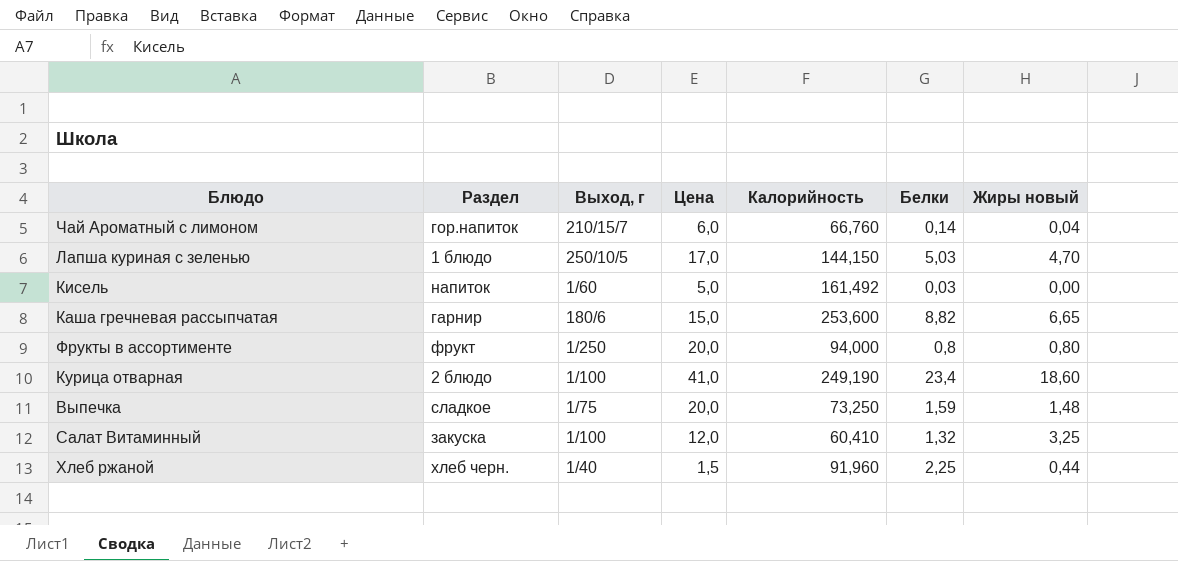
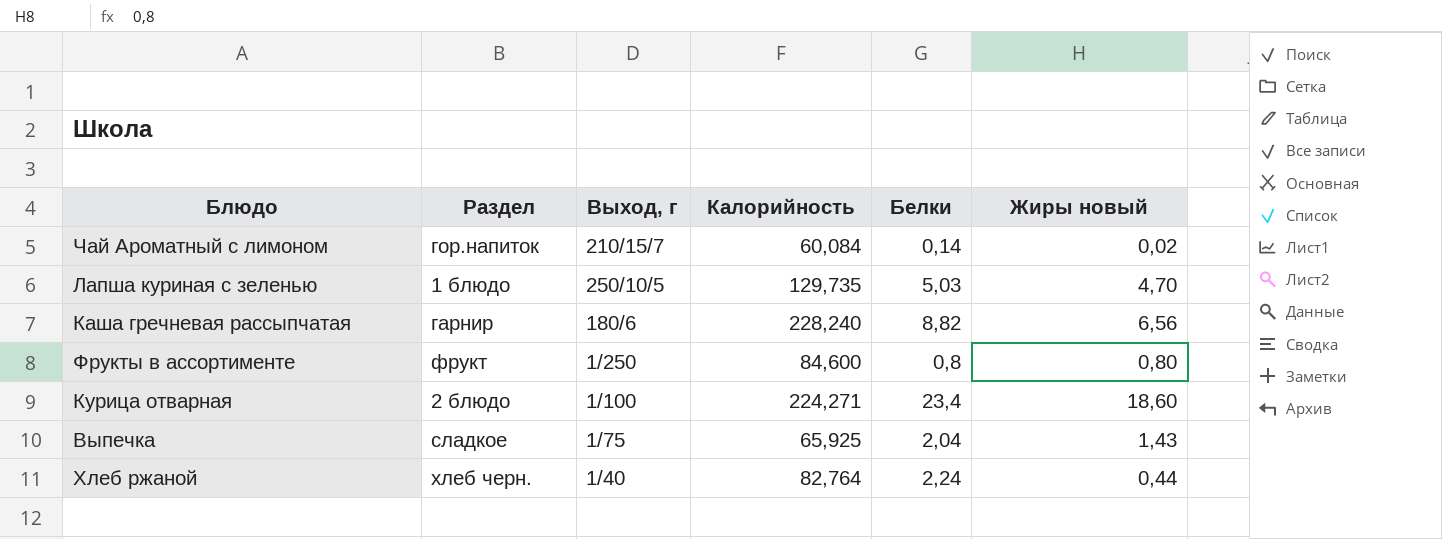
column Цена | position: 4 -> none
row Кисель: напиток | 1/60 | 5,0 | 161,492 | 0,03 | 0,00 -> none
row Салат Витаминный: закуска | 1/100 | 12,0 | 60,410 | 1,32 | 3,25 -> none
Чай Ароматный с лимоном | Калорийность: 66,760 -> 60,084
Чай Ароматный с лимоном | Жиры новый: 0,04 -> 0,02
Лапша куриная с зеленью | Калорийность: 144,150 -> 129,735
Каша гречневая рассыпчатая | Калорийность: 253,600 -> 228,240
Каша гречневая рассыпчатая | Жиры новый: 6,65 -> 6,56
Фрукты в ассортименте | Калорийность: 94,000 -> 84,600
Курица отварная | Калорийность: 249,190 -> 224,271
Выпечка | Калорийность: 73,250 -> 65,925
Выпечка | Белки: 1,59 -> 2,04
Выпечка | Жиры новый: 1,48 -> 1,43
Хлеб ржаной | Калорийность: 91,960 -> 82,764
Хлеб ржаной | Белки: 2,25 -> 2,24

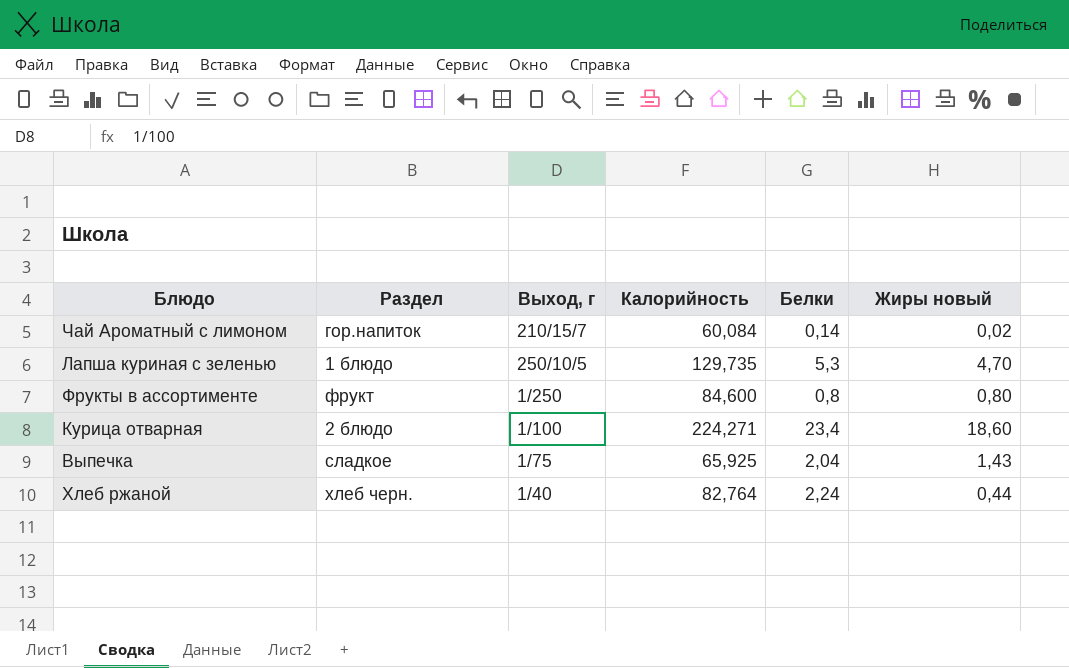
row Каша гречневая рассыпчатая: гарнир | 180/6 | 228,240 | 8,82 | 6,56 -> none
Лапша куриная с зеленью | Белки: 5,03 -> 5,3

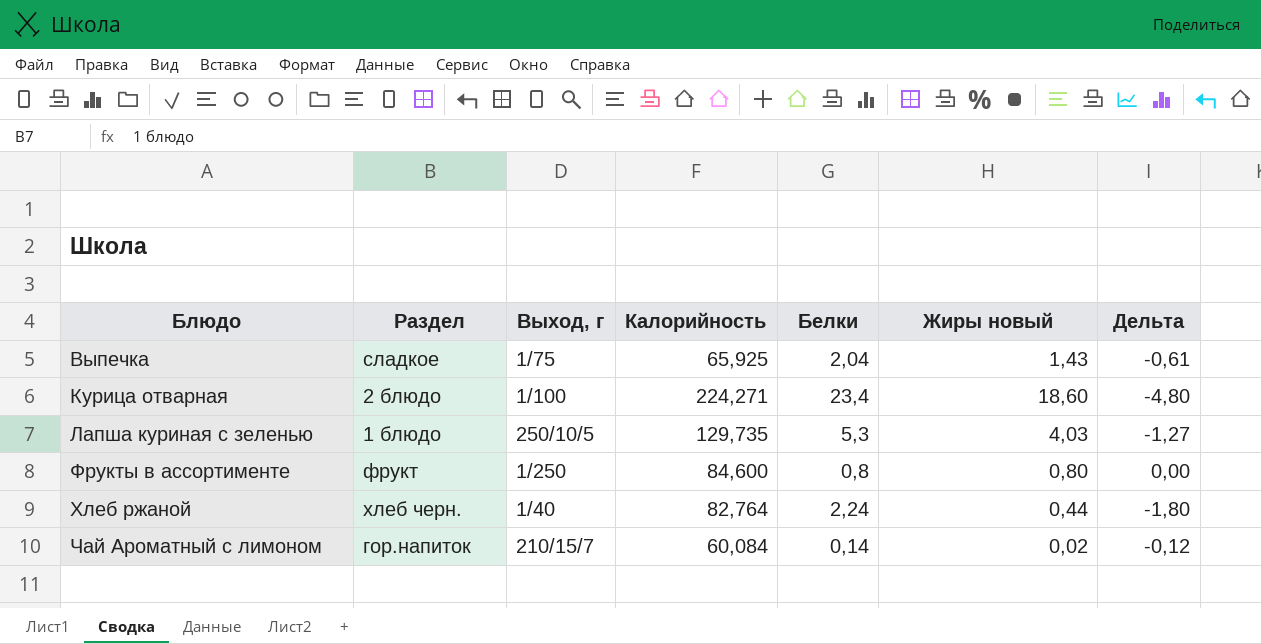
row order: none -> Блюдо ascending
column Дельта | formula: none -> [Жиры новый] - [Белки]
Лапша куриная с зеленью | Жиры новый: 4,70 -> 4,03

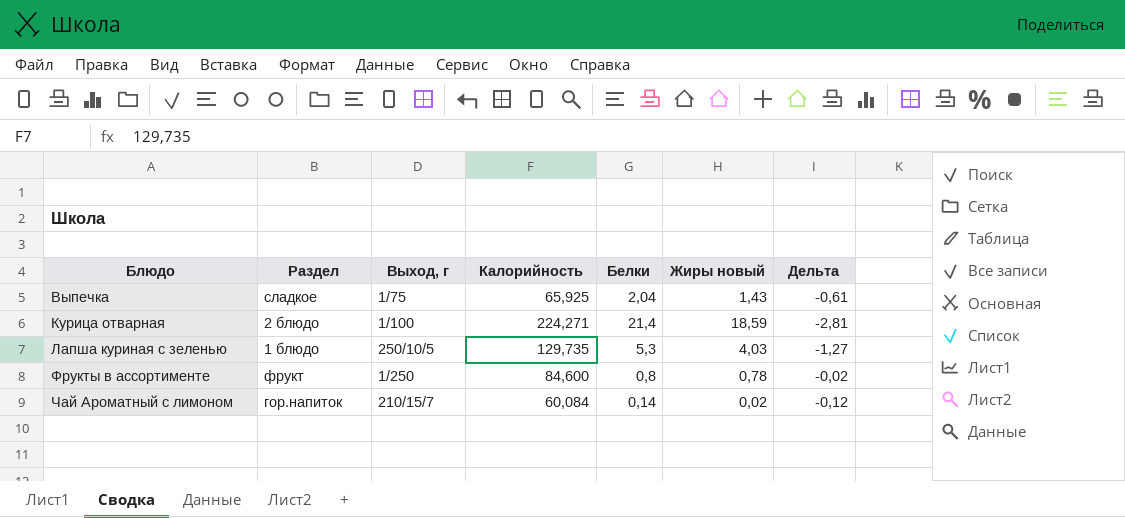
row Хлеб ржаной: хлеб черн. | 1/40 | 82,764 | 2,24 | 0,44 | -1,80 -> none
Курица отварная | Белки: 23,4 -> 21,4
Курица отварная | Жиры новый: 18,60 -> 18,59
Курица отварная | Дельта: -4,80 -> -2,81
Фрукты в ассортименте | Жиры новый: 0,80 -> 0,78
Фрукты в ассортименте | Дельта: 0,00 -> -0,02

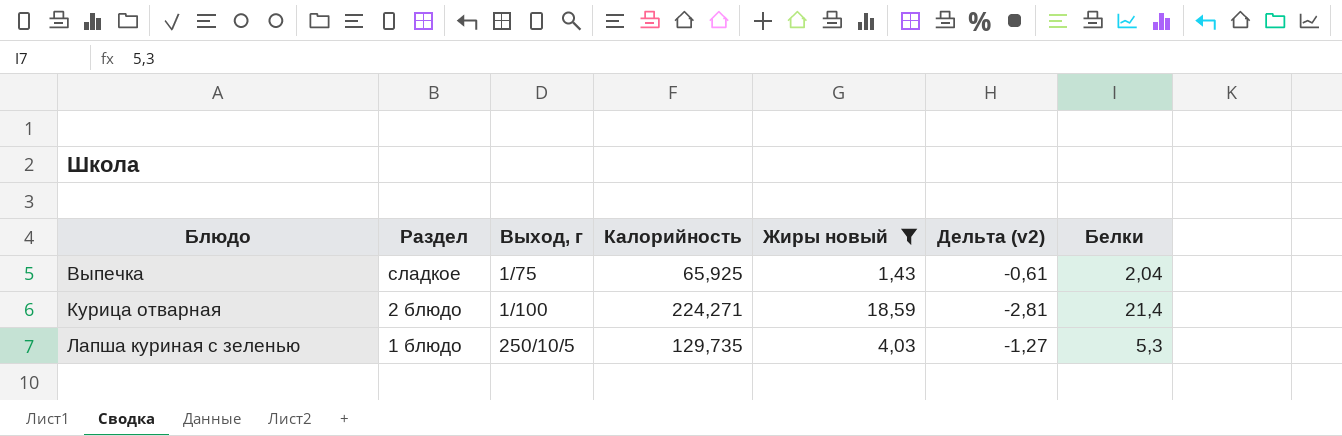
filter: none -> Жиры новый >= 1,43
column name: Дельта -> Дельта (v2)
column Белки | position: 5 -> 7

